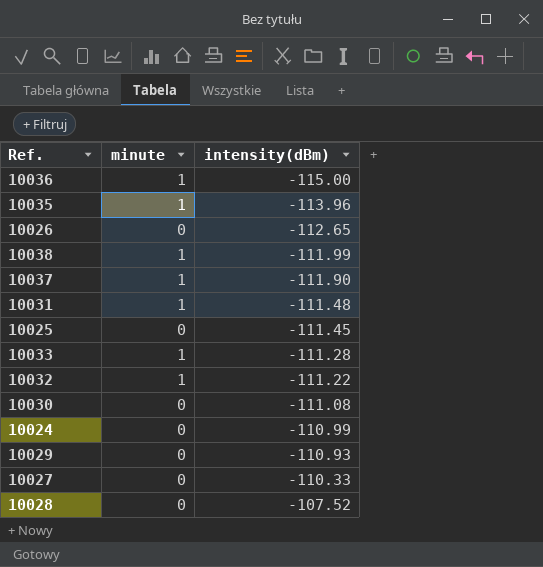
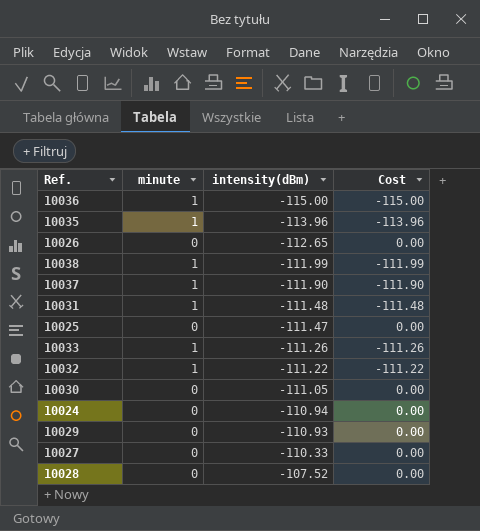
column Cost | formula: none -> [minute] * [intensity(dBm)]
10025 | intensity(dBm): -111.45 -> -111.47
10033 | intensity(dBm): -111.28 -> -111.26
10030 | intensity(dBm): -111.08 -> -111.05
10024 | intensity(dBm): -110.99 -> -110.94

